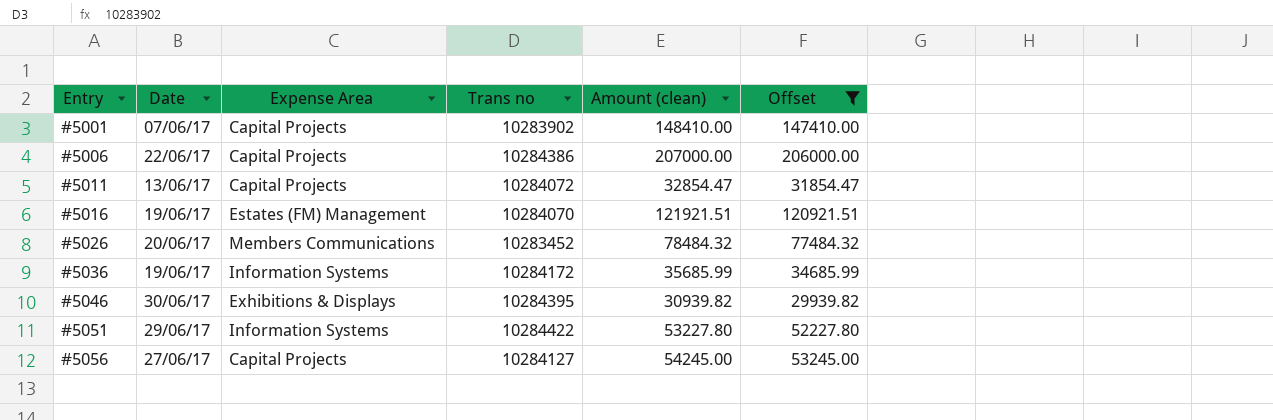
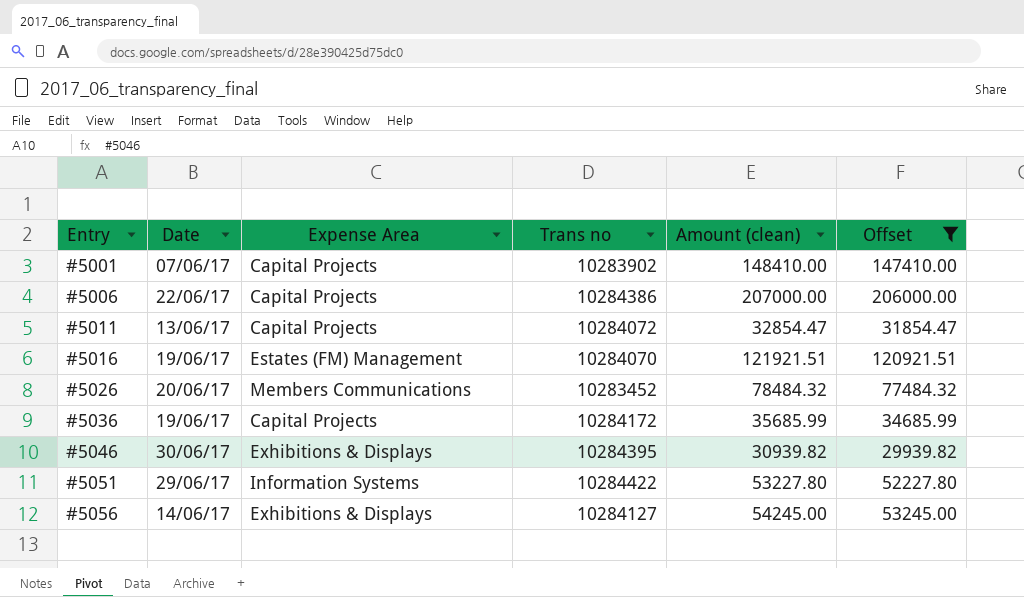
#5036 | Expense Area: Information Systems -> Capital Projects
#5056 | Date: 27/06/17 -> 14/06/17
#5056 | Expense Area: Capital Projects -> Exhibitions & Displays

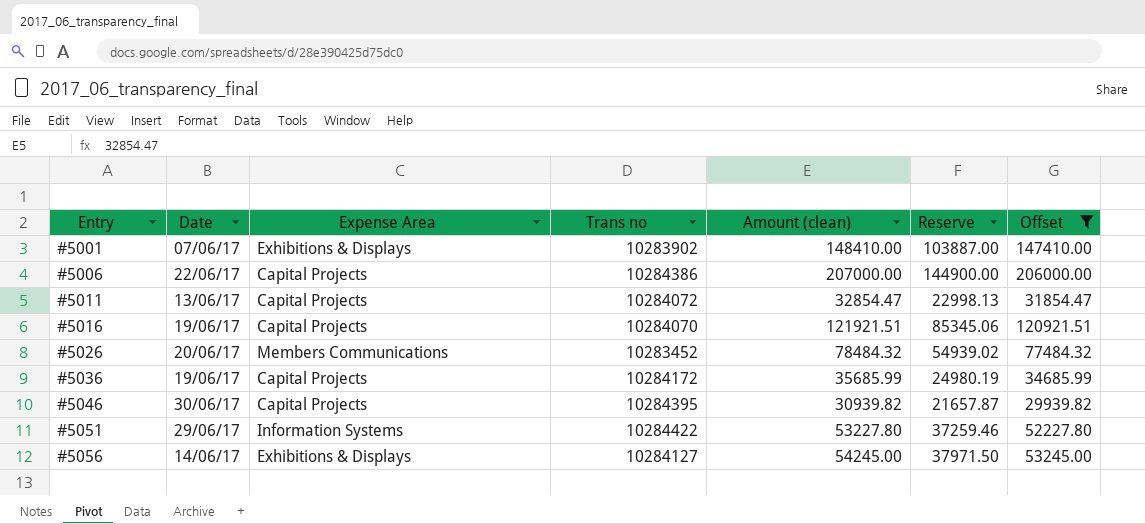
column Reserve | formula: none -> [Amount (clean)] * 0.7
#5001 | Expense Area: Capital Projects -> Exhibitions & Displays
#5016 | Expense Area: Estates (FM) Management -> Capital Projects
#5046 | Expense Area: Exhibitions & Displays -> Capital Projects

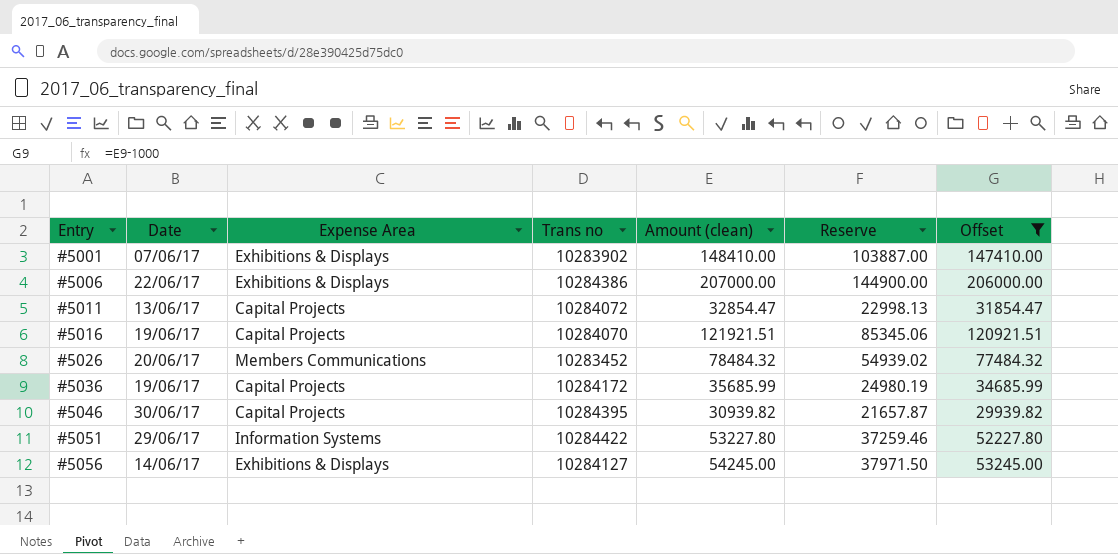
#5006 | Expense Area: Capital Projects -> Exhibitions & Displays

